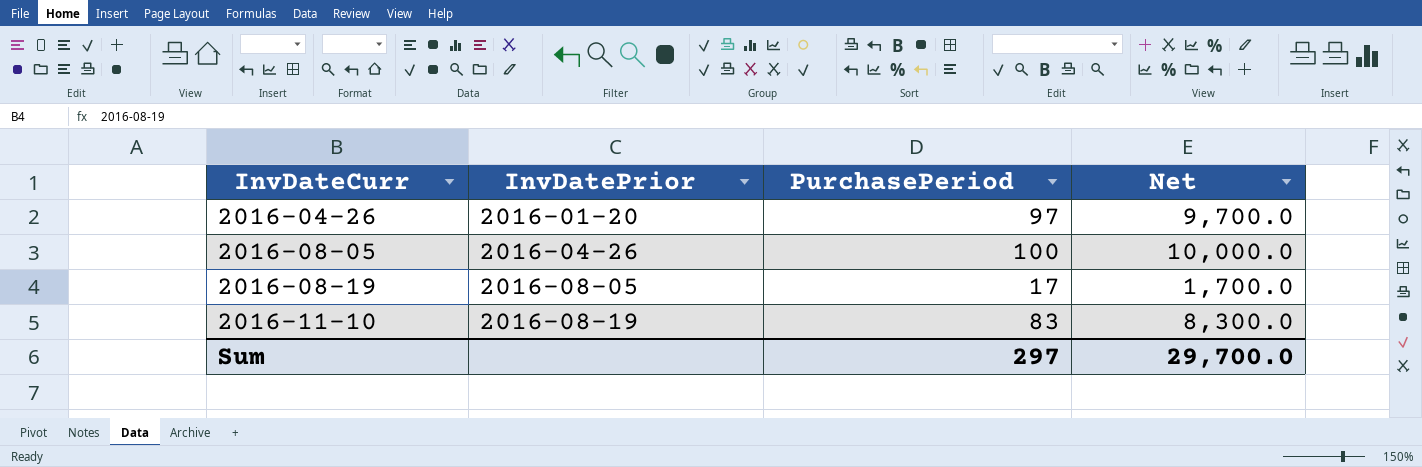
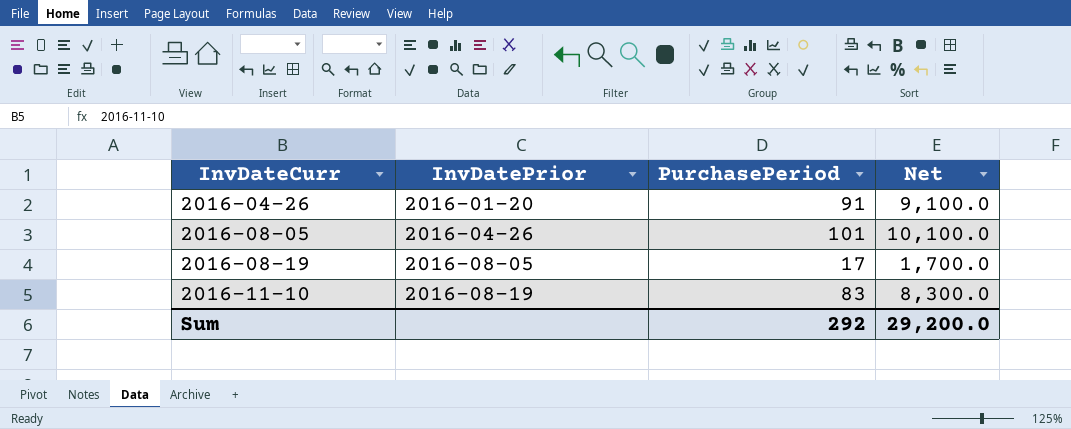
2016-04-26 | PurchasePeriod: 97 -> 91
2016-04-26 | Net: 9,700.0 -> 9,100.0
2016-08-05 | PurchasePeriod: 100 -> 101
2016-08-05 | Net: 10,000.0 -> 10,100.0
Sum | PurchasePeriod: 297 -> 292
Sum | Net: 29,700.0 -> 29,200.0

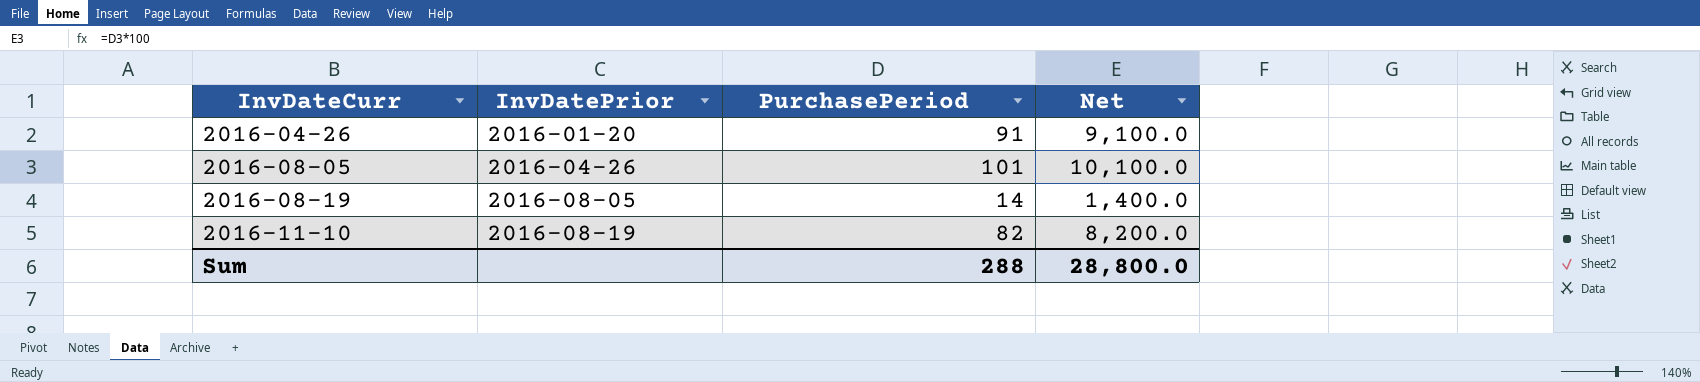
2016-08-19 | PurchasePeriod: 17 -> 14
2016-08-19 | Net: 1,700.0 -> 1,400.0
2016-11-10 | PurchasePeriod: 83 -> 82
2016-11-10 | Net: 8,300.0 -> 8,200.0
Sum | PurchasePeriod: 292 -> 288
Sum | Net: 29,200.0 -> 28,800.0

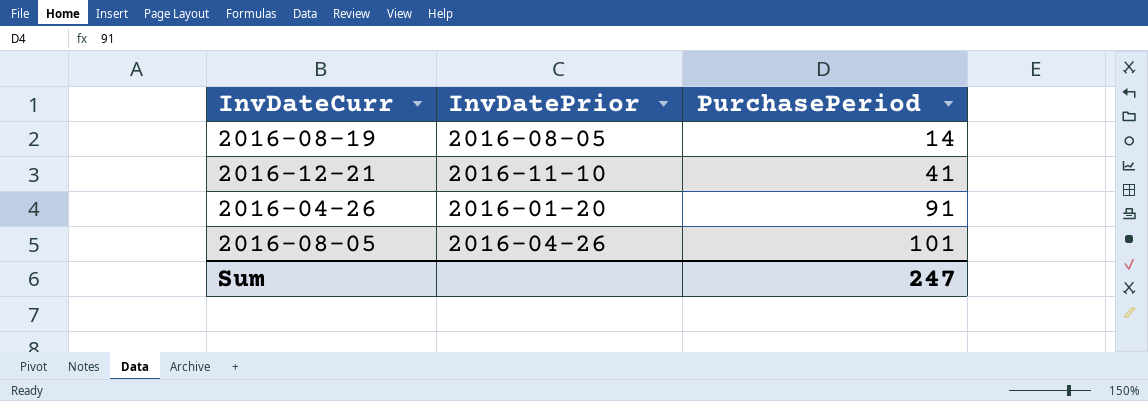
row order: InvDateCurr ascending -> PurchasePeriod ascending
column Net | formula: [PurchasePeriod] * 100 -> none
row 2016-11-10: 2016-08-19 | 82 | 8,200.0 -> none
row 2016-12-21: none -> 2016-11-10 | 41
Sum | PurchasePeriod: 288 -> 247

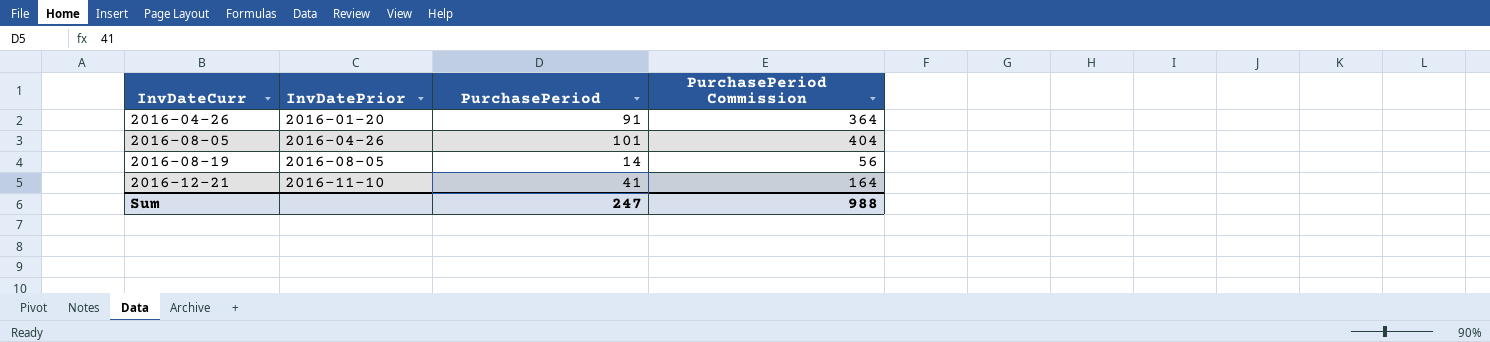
row order: PurchasePeriod ascending -> InvDateCurr ascending
column PurchasePeriod Commission | formula: none -> [PurchasePeriod] * 4

